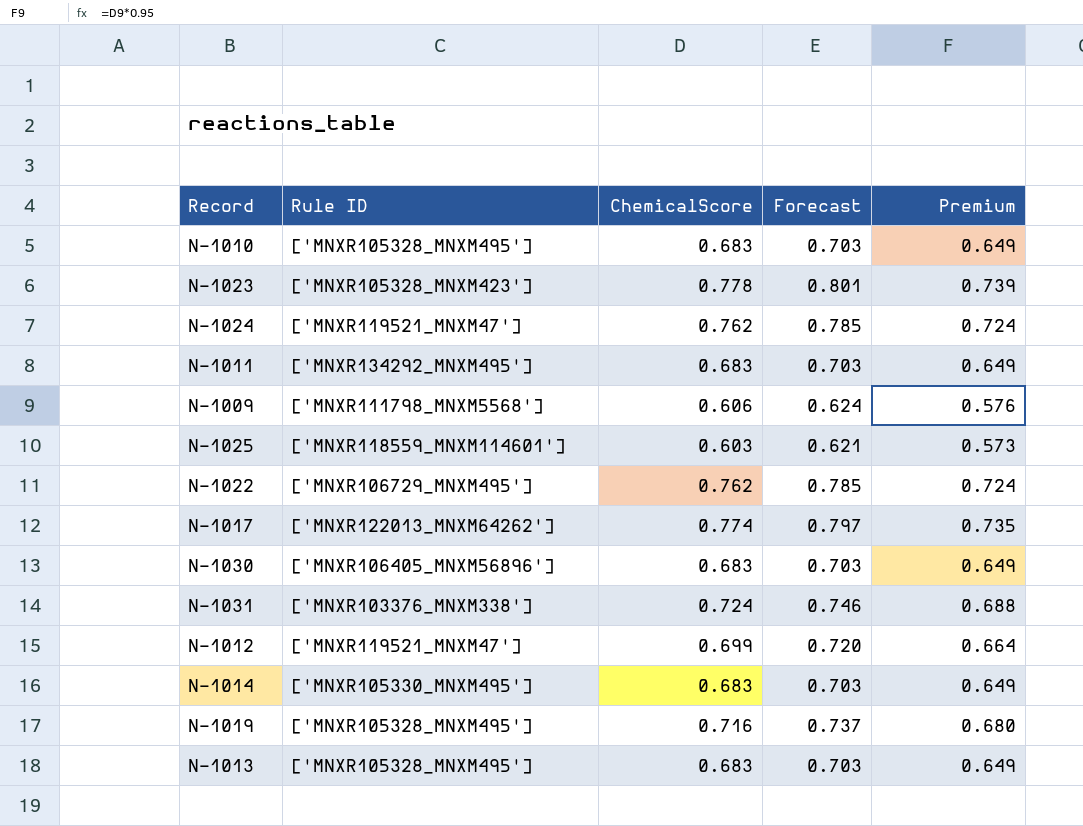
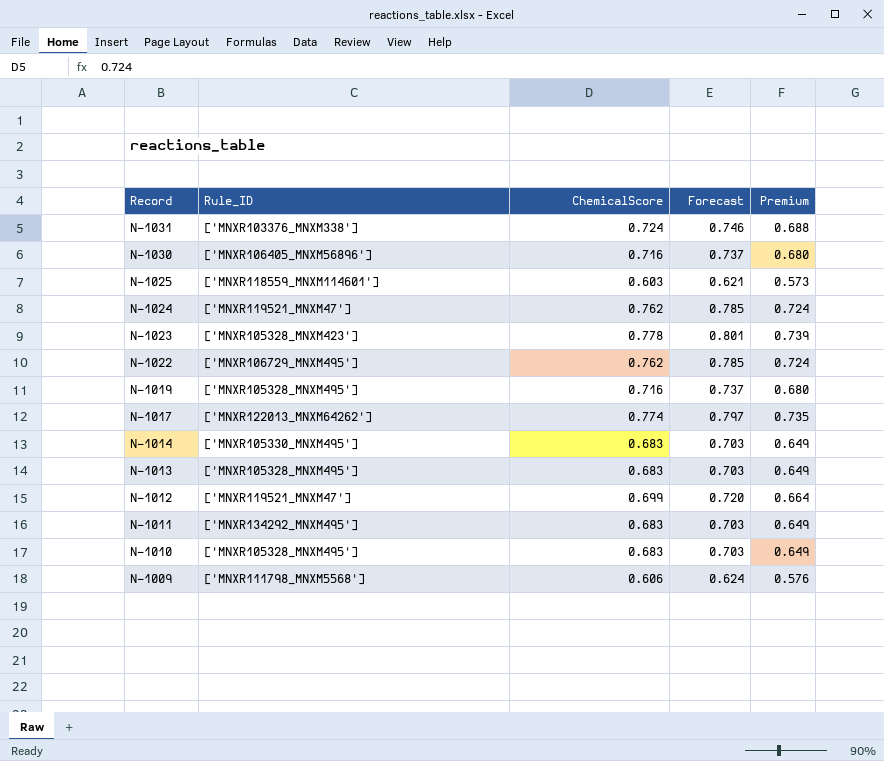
row order: none -> Record descending
column name: Rule ID -> Rule_ID
N-1030 | ChemicalScore: 0.683 -> 0.716
N-1030 | Forecast: 0.703 -> 0.737
N-1030 | Premium: 0.649 -> 0.680

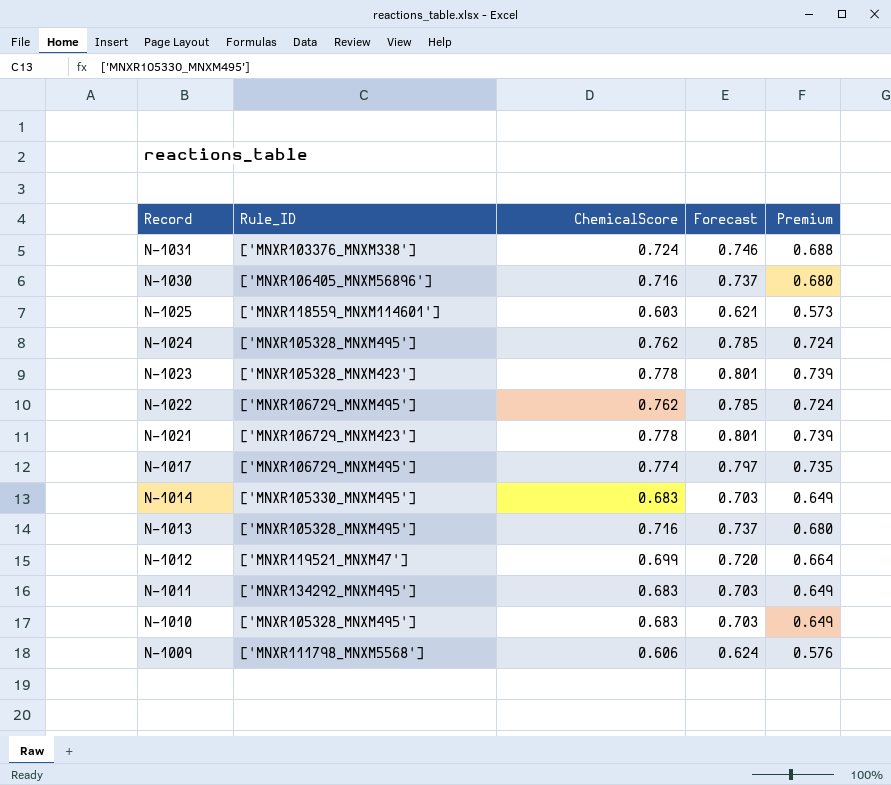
row N-1019: ['MNXR105328_MNXM495'] | 0.716 | 0.737 | 0.680 -> none
N-1024 | Rule_ID: ['MNXR119521_MNXM47'] -> ['MNXR105328_MNXM495']
row N-1021: none -> ['MNXR106729_MNXM423'] | 0.778 | 0.801 | 0.739
N-1017 | Rule_ID: ['MNXR122013_MNXM64262'] -> ['MNXR106729_MNXM495']
N-1013 | ChemicalScore: 0.683 -> 0.716
N-1013 | Forecast: 0.703 -> 0.737
N-1013 | Premium: 0.649 -> 0.680

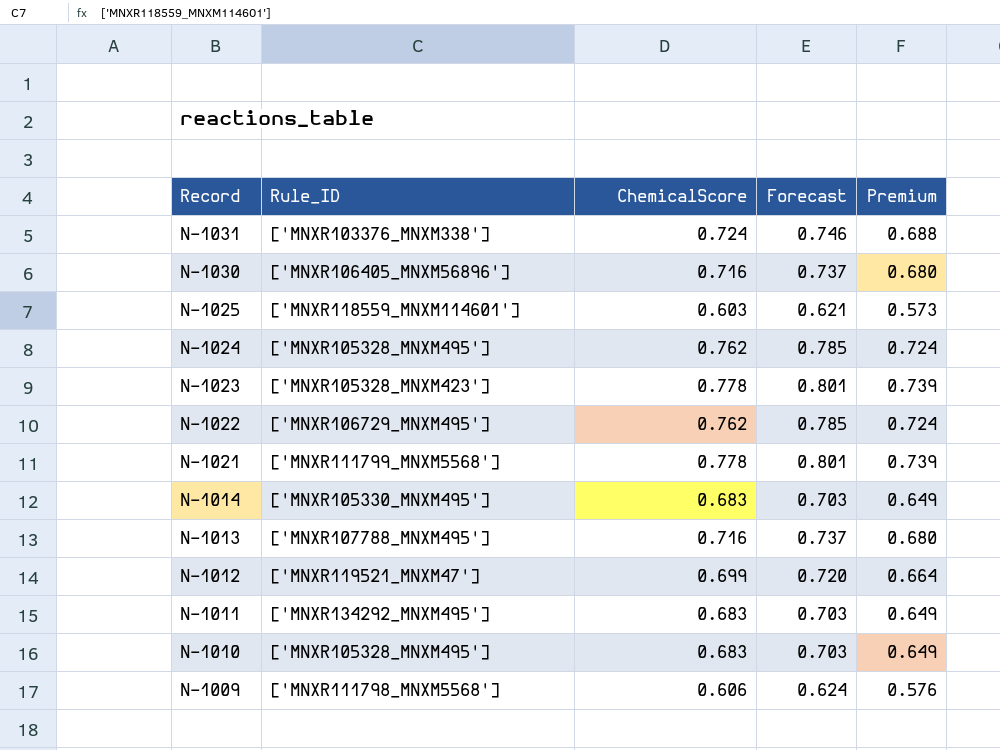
row N-1017: ['MNXR106729_MNXM495'] | 0.774 | 0.797 | 0.735 -> none
N-1021 | Rule_ID: ['MNXR106729_MNXM423'] -> ['MNXR111799_MNXM5568']
N-1013 | Rule_ID: ['MNXR105328_MNXM495'] -> ['MNXR107788_MNXM495']

